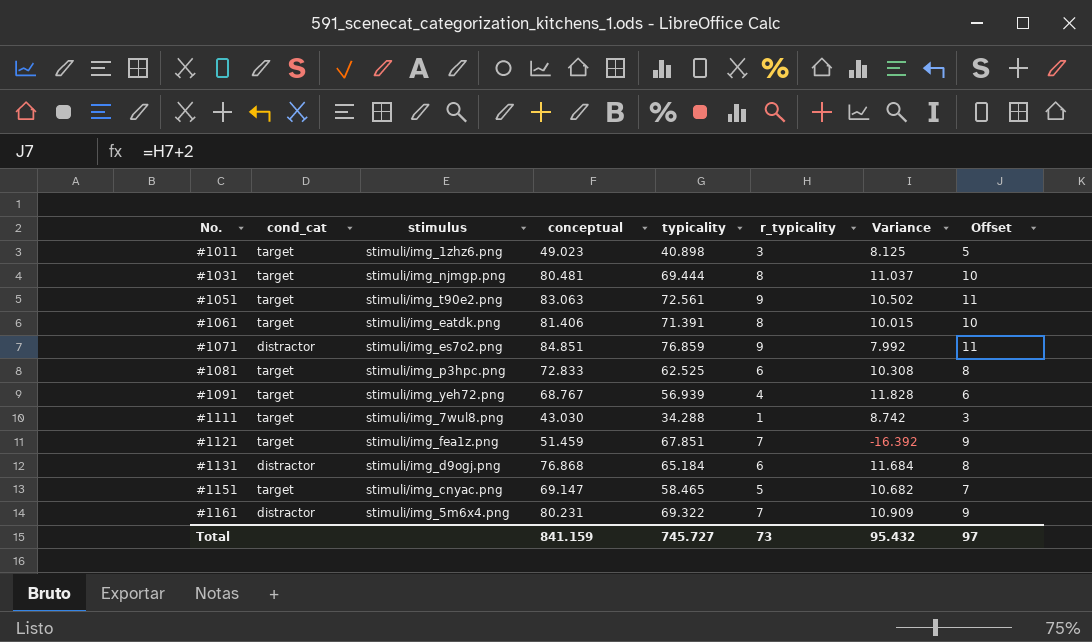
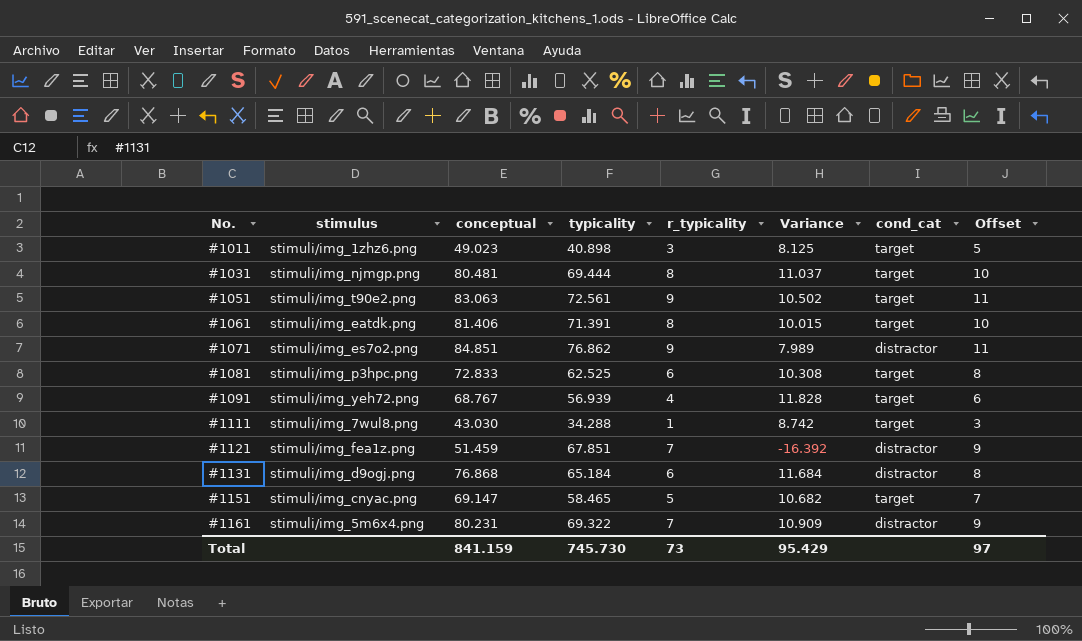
column cond_cat | position: 2 -> 7
#1071 | typicality: 76.859 -> 76.862
#1071 | Variance: 7.992 -> 7.989
#1121 | cond_cat: target -> distractor
Total | typicality: 745.727 -> 745.730
Total | Variance: 95.432 -> 95.429

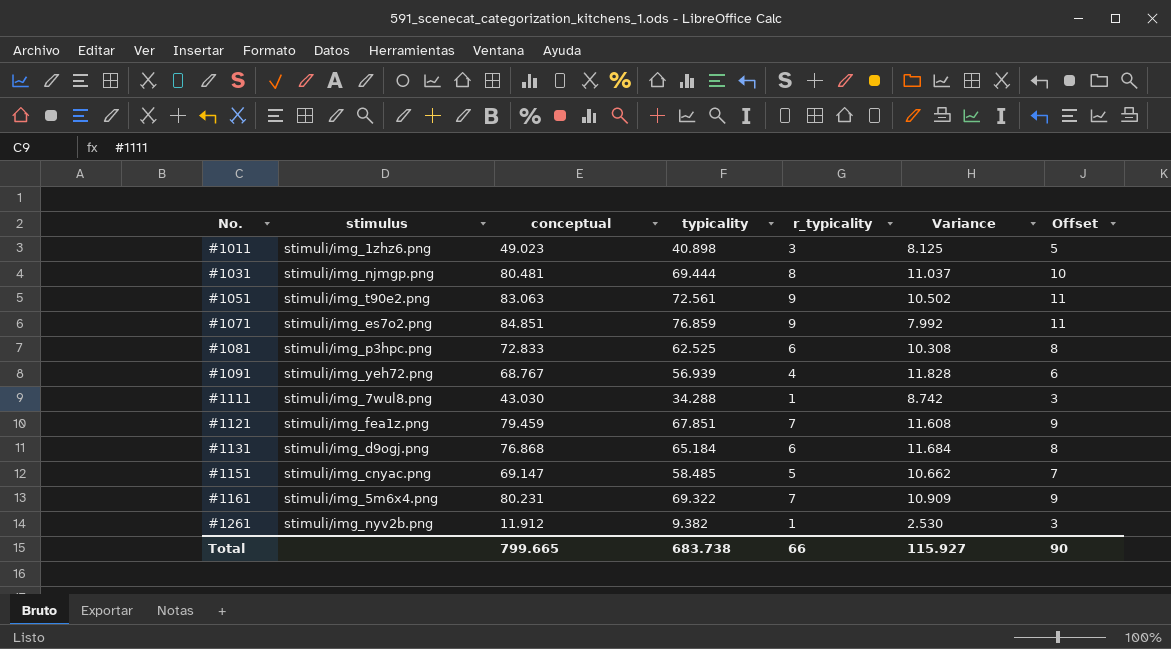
column cond_cat | position: 7 -> none
row #1061: stimuli/img_eatdk.png | 81.406 | 71.391 | 8 | 10.015 | target | 10 -> none
#1071 | typicality: 76.862 -> 76.859
#1071 | Variance: 7.989 -> 7.992
#1121 | conceptual: 51.459 -> 79.459
#1121 | Variance: -16.392 -> 11.608
#1151 | typicality: 58.465 -> 58.485
#1151 | Variance: 10.682 -> 10.662
row #1261: none -> stimuli/img_nyv2b.png | 11.912 | 9.382 | 1 | 2.530 | 3
Total | conceptual: 841.159 -> 799.665
Total | typicality: 745.730 -> 683.738
Total | r_typicality: 73 -> 66
Total | Variance: 95.429 -> 115.927
Total | Offset: 97 -> 90

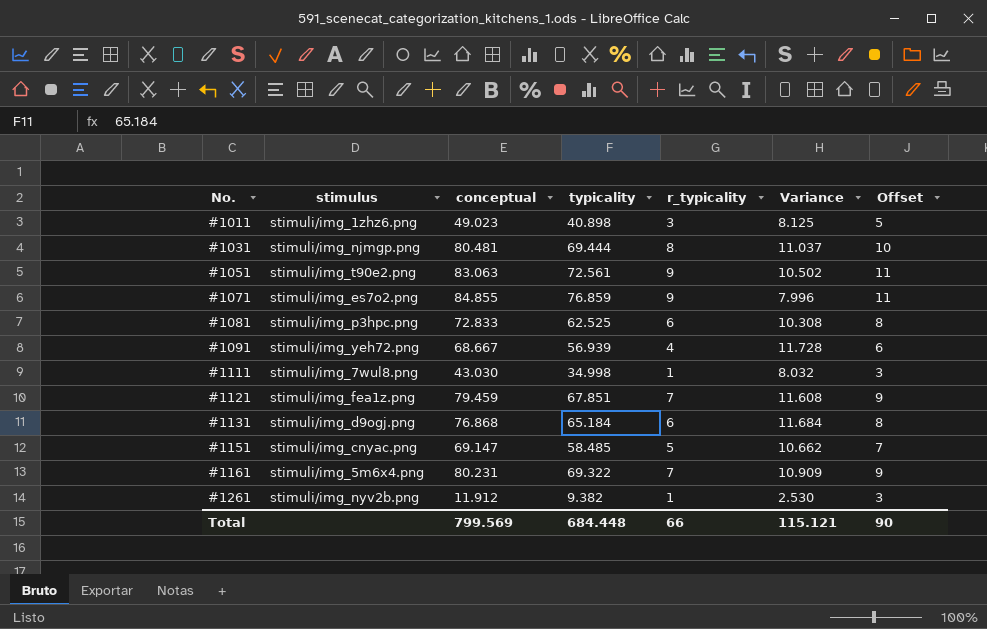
#1071 | conceptual: 84.851 -> 84.855
#1071 | Variance: 7.992 -> 7.996
#1091 | conceptual: 68.767 -> 68.667
#1091 | Variance: 11.828 -> 11.728
#1111 | typicality: 34.288 -> 34.998
#1111 | Variance: 8.742 -> 8.032
Total | conceptual: 799.665 -> 799.569
Total | typicality: 683.738 -> 684.448
Total | Variance: 115.927 -> 115.121

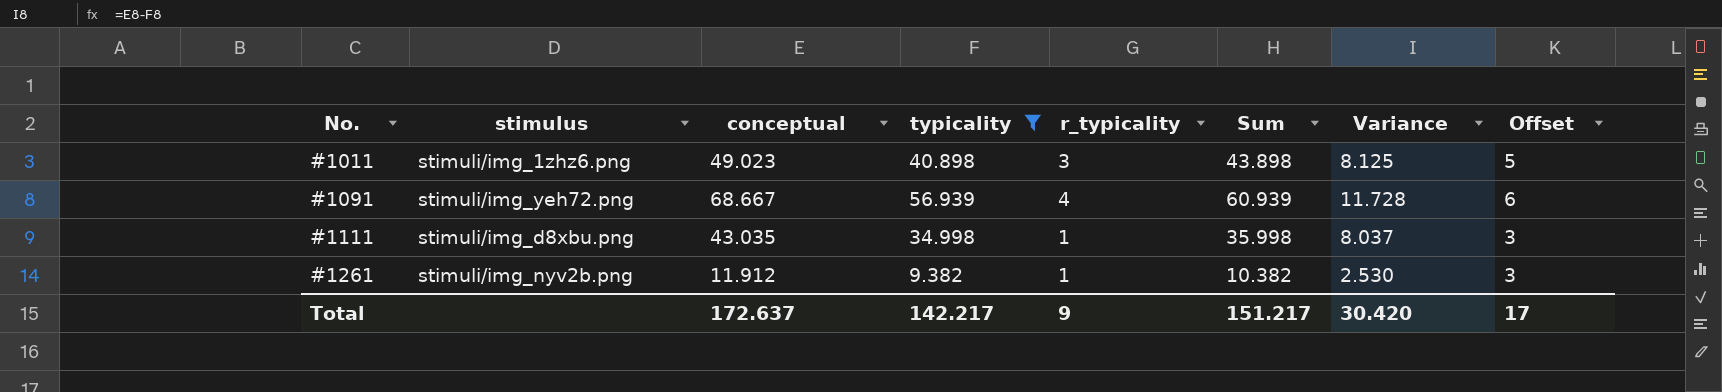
filter: none -> typicality <= 56.939
column Sum | formula: none -> [typicality] + [r_typicality]
#1111 | stimulus: stimuli/img_7wul8.png -> stimuli/img_d8xbu.png
#1111 | conceptual: 43.030 -> 43.035
#1111 | Variance: 8.032 -> 8.037
Total | conceptual: 799.569 -> 172.637
Total | typicality: 684.448 -> 142.217
Total | r_typicality: 66 -> 9
Total | Variance: 115.121 -> 30.420
Total | Offset: 90 -> 17

